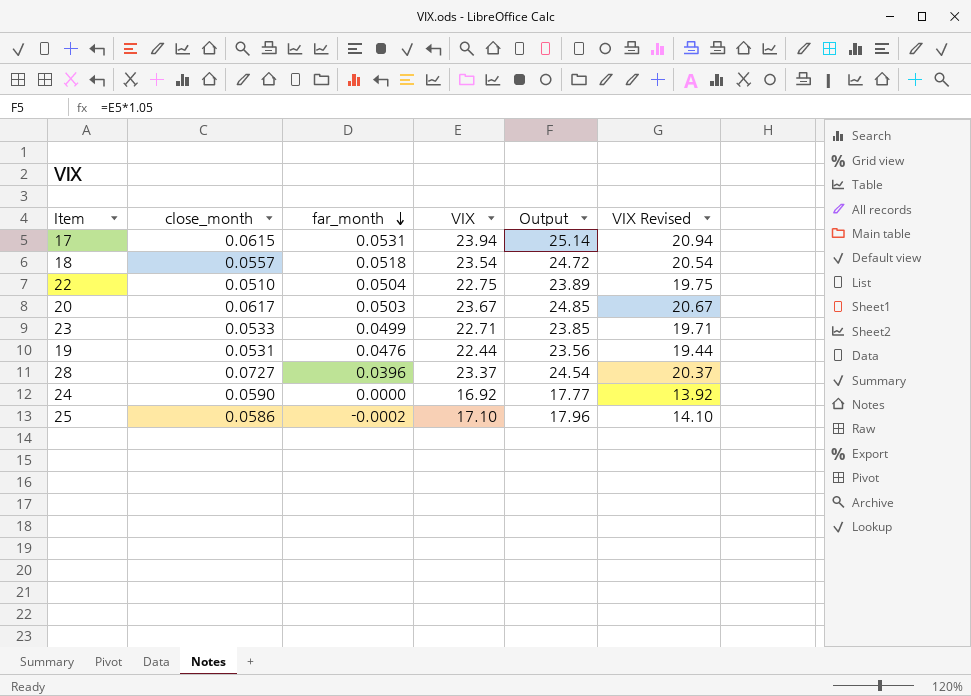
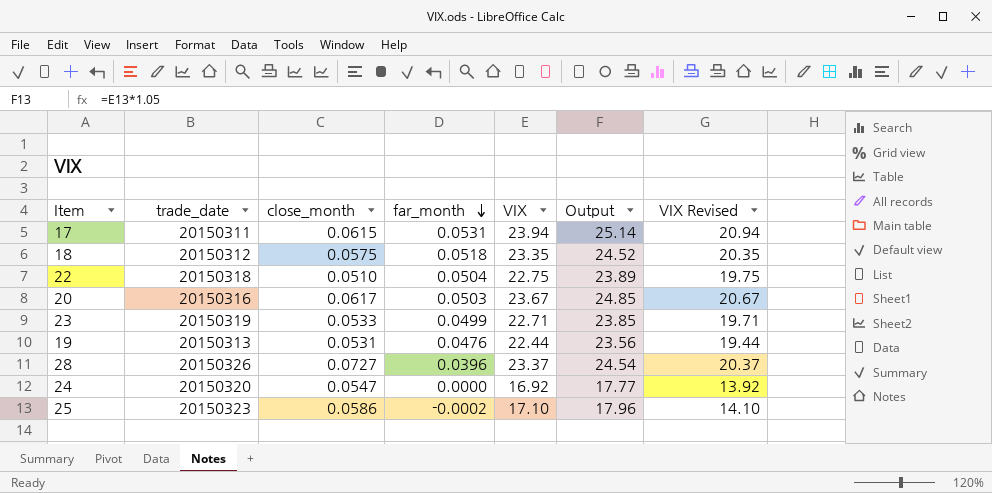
column trade_date | position: none -> 2
18 | close_month: 0.0557 -> 0.0575
18 | VIX: 23.54 -> 23.35
18 | Output: 24.72 -> 24.52
18 | VIX Revised: 20.54 -> 20.35
24 | close_month: 0.0590 -> 0.0547

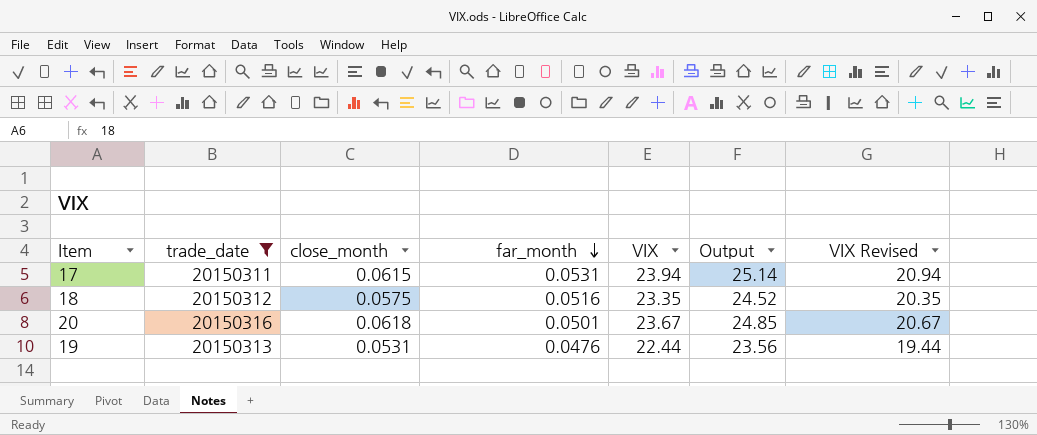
filter: none -> trade_date <= 20150316
18 | far_month: 0.0518 -> 0.0516
20 | close_month: 0.0617 -> 0.0618
20 | far_month: 0.0503 -> 0.0501

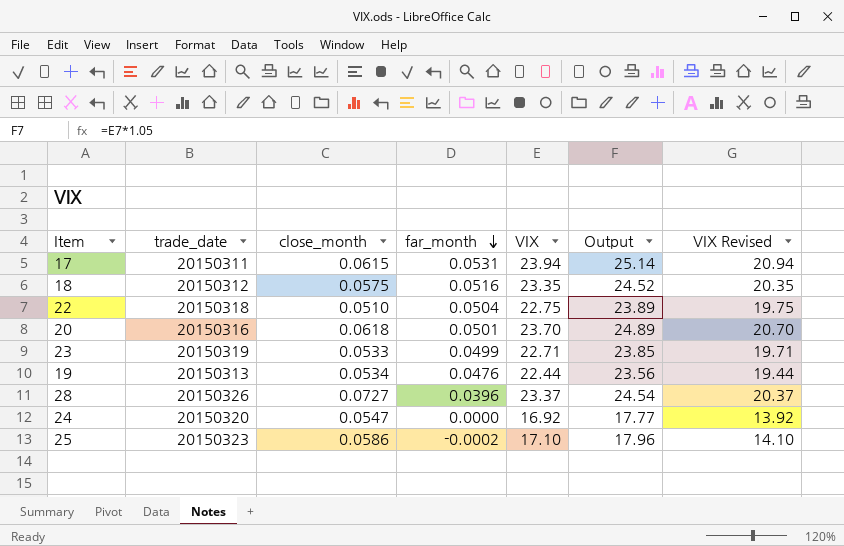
filter: trade_date <= 20150316 -> none
20 | VIX: 23.67 -> 23.70
20 | Output: 24.85 -> 24.89
20 | VIX Revised: 20.67 -> 20.70
19 | close_month: 0.0531 -> 0.0534

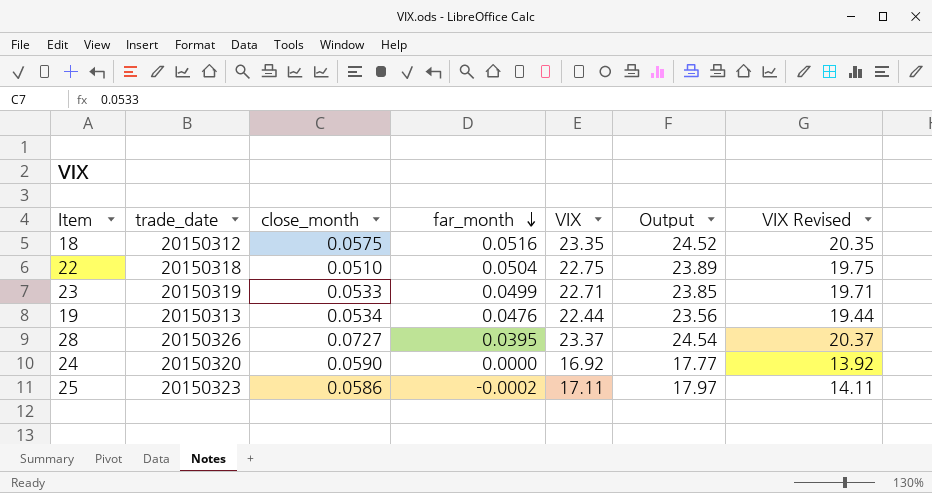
row 17: 20150311 | 0.0615 | 0.0531 | 23.94 | 25.14 | 20.94 -> none
row 20: 20150316 | 0.0618 | 0.0501 | 23.70 | 24.89 | 20.70 -> none
28 | far_month: 0.0396 -> 0.0395
24 | close_month: 0.0547 -> 0.0590
25 | VIX: 17.10 -> 17.11
25 | Output: 17.96 -> 17.97
25 | VIX Revised: 14.10 -> 14.11

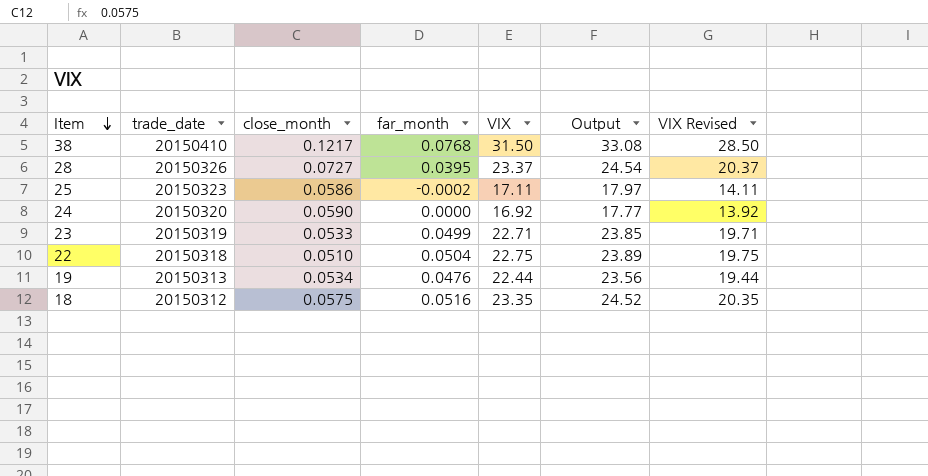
row order: far_month descending -> Item descending
row 38: none -> 20150410 | 0.1217 | 0.0768 | 31.50 | 33.08 | 28.50

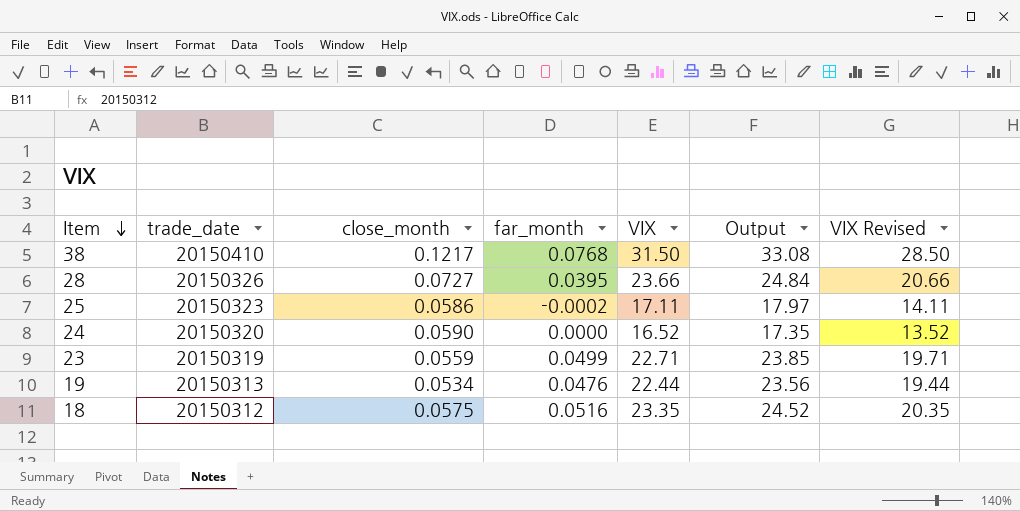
row 22: 20150318 | 0.0510 | 0.0504 | 22.75 | 23.89 | 19.75 -> none
28 | VIX: 23.37 -> 23.66
28 | Output: 24.54 -> 24.84
28 | VIX Revised: 20.37 -> 20.66
24 | VIX: 16.92 -> 16.52
24 | Output: 17.77 -> 17.35
24 | VIX Revised: 13.92 -> 13.52
23 | close_month: 0.0533 -> 0.0559

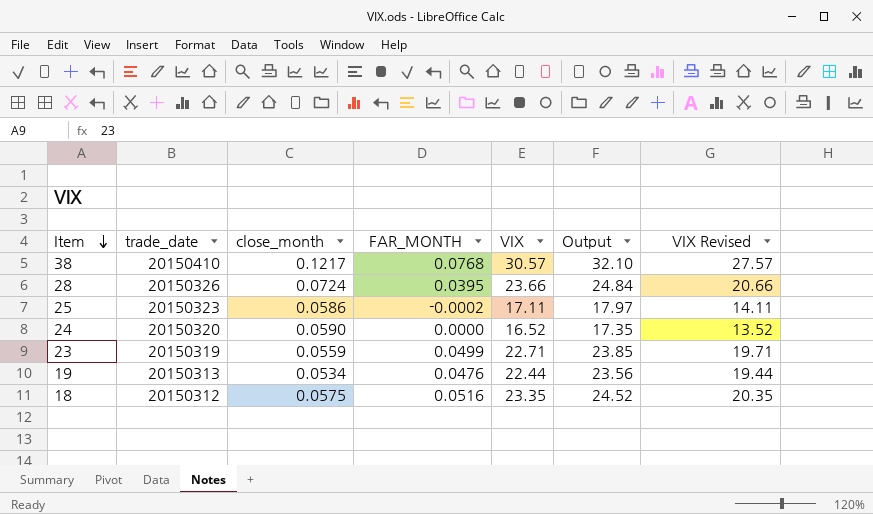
column name: far_month -> FAR_MONTH
38 | VIX: 31.50 -> 30.57
38 | Output: 33.08 -> 32.10
38 | VIX Revised: 28.50 -> 27.57
28 | close_month: 0.0727 -> 0.0724

